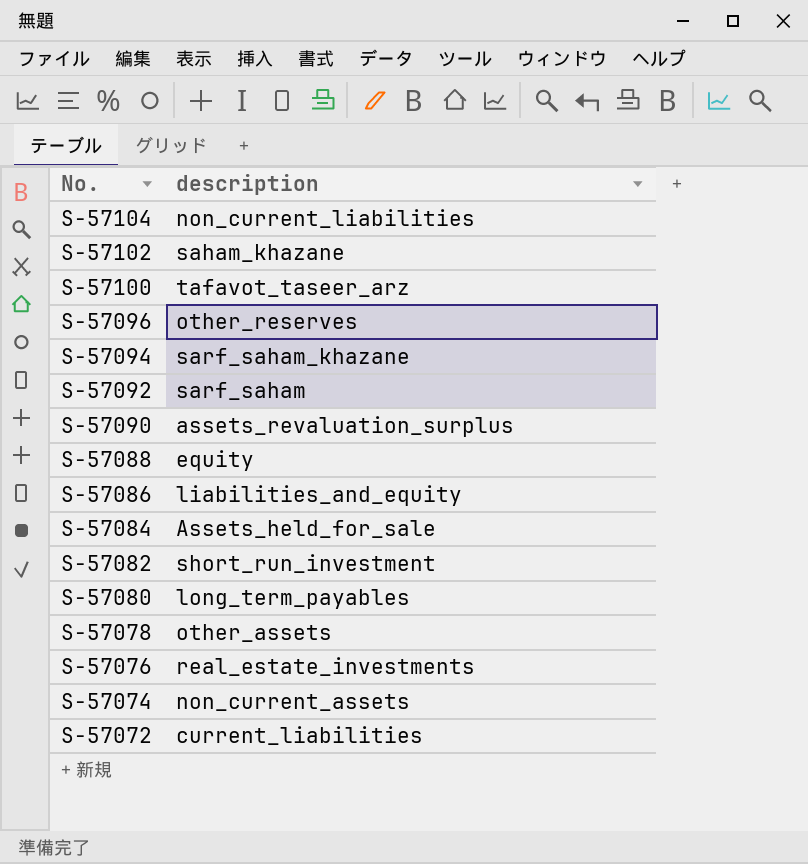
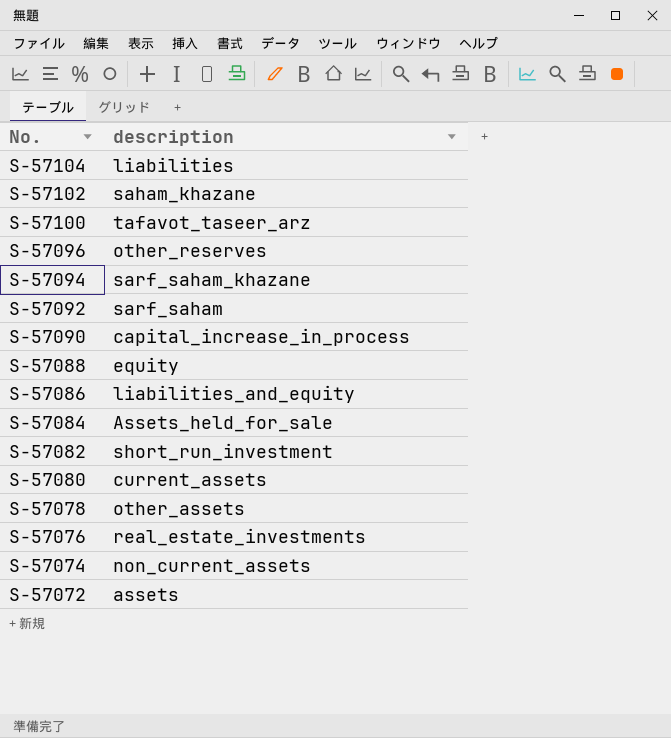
S-57104 | description: non_current_liabilities -> liabilities
S-57090 | description: assets_revaluation_surplus -> capital_increase_in_process
S-57080 | description: long_term_payables -> current_assets
S-57072 | description: current_liabilities -> assets

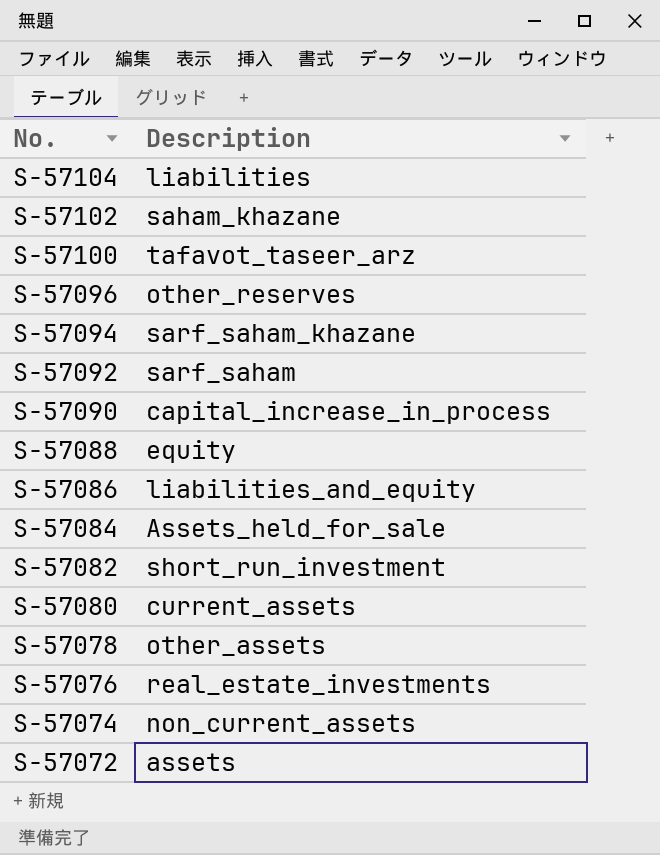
column name: description -> Description

